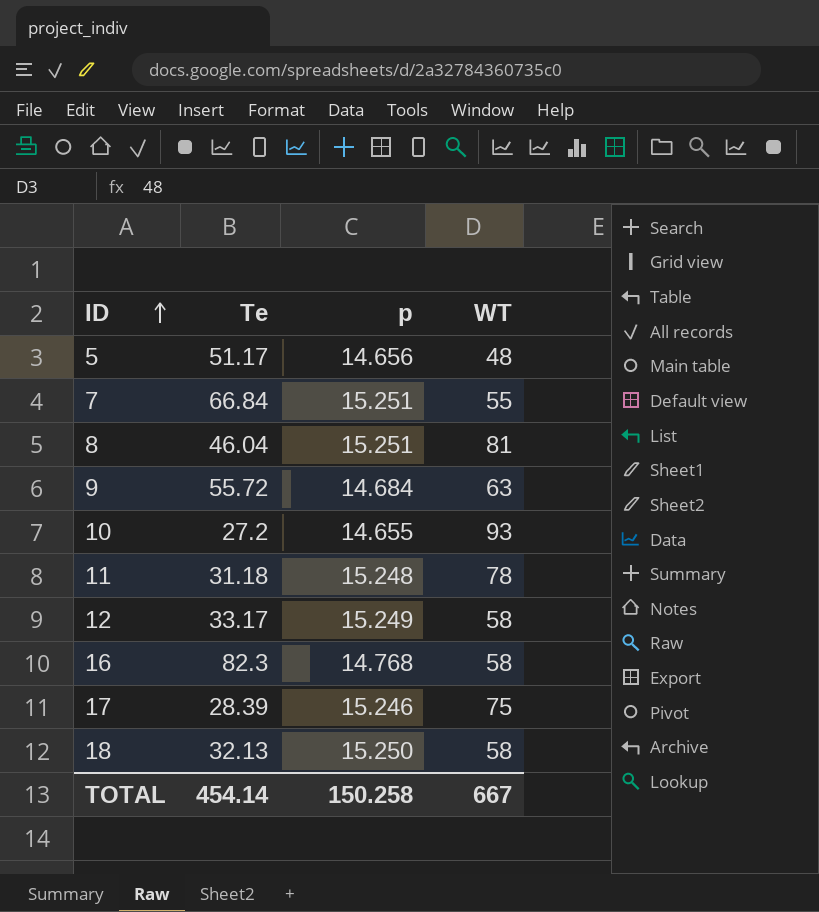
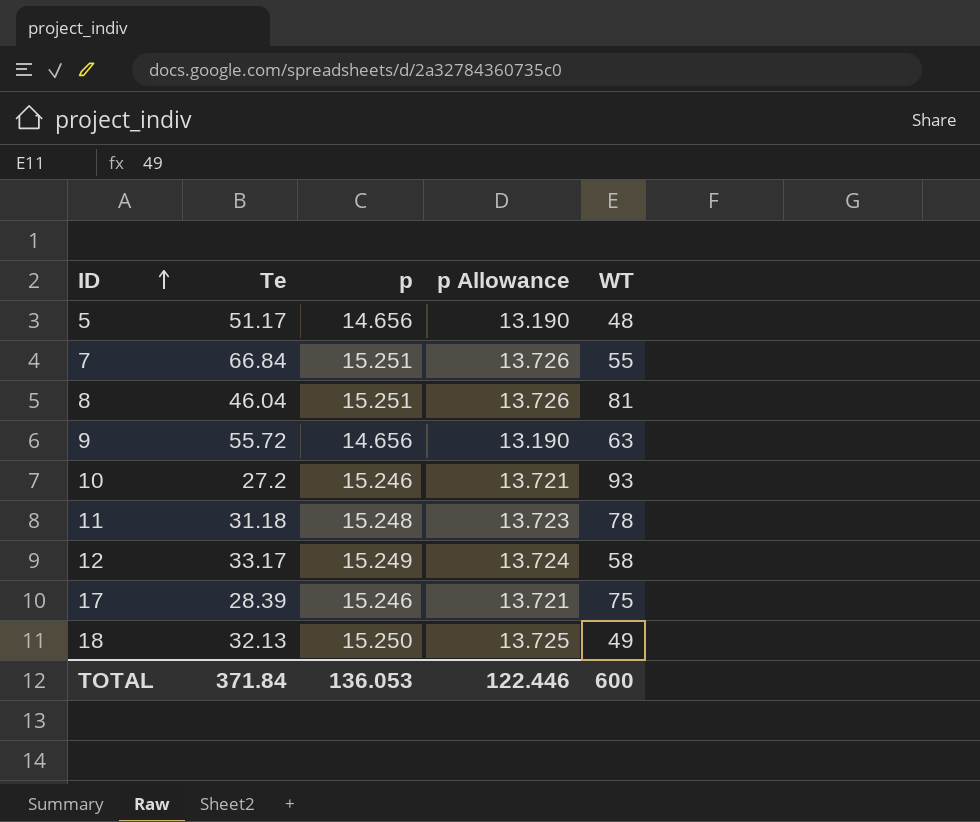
column p Allowance | formula: none -> [p] * 0.9
row 16: 82.3 | 14.768 | 58 -> none
9 | p: 14.684 -> 14.656
10 | p: 14.655 -> 15.246
18 | WT: 58 -> 49
TOTAL | Te: 454.14 -> 371.84
TOTAL | p: 150.258 -> 136.053
TOTAL | WT: 667 -> 600

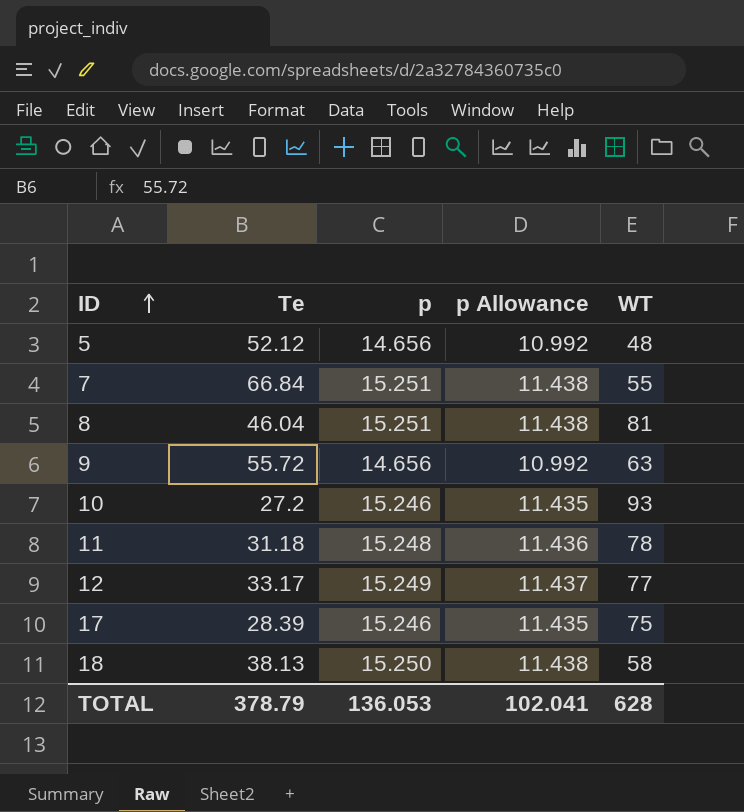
column p Allowance | formula: [p] * 0.9 -> [p] * 0.75
5 | Te: 51.17 -> 52.12
12 | WT: 58 -> 77
18 | Te: 32.13 -> 38.13
18 | WT: 49 -> 58
TOTAL | Te: 371.84 -> 378.79
TOTAL | p Allowance: 122.446 -> 102.041
TOTAL | WT: 600 -> 628

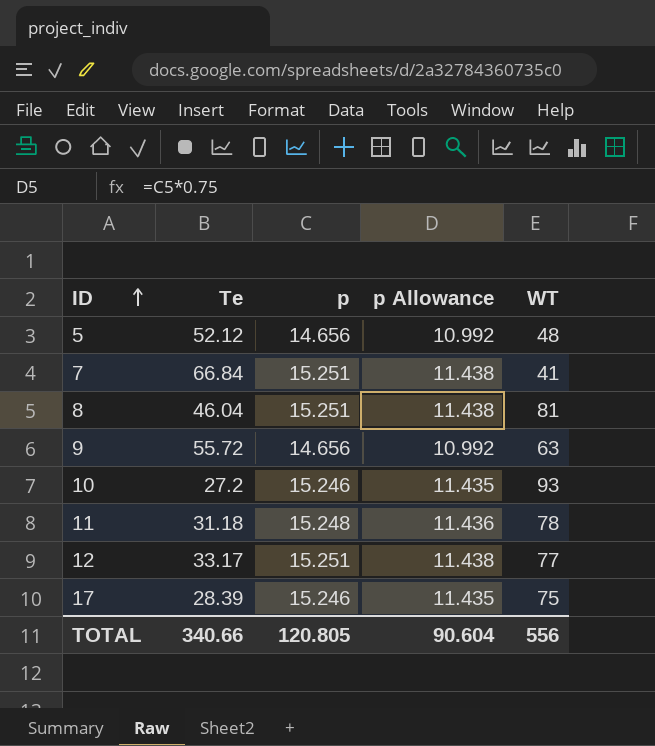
row 18: 38.13 | 15.250 | 11.438 | 58 -> none
7 | WT: 55 -> 41
12 | p: 15.249 -> 15.251
12 | p Allowance: 11.437 -> 11.438
TOTAL | Te: 378.79 -> 340.66
TOTAL | p: 136.053 -> 120.805
TOTAL | p Allowance: 102.041 -> 90.604
TOTAL | WT: 628 -> 556

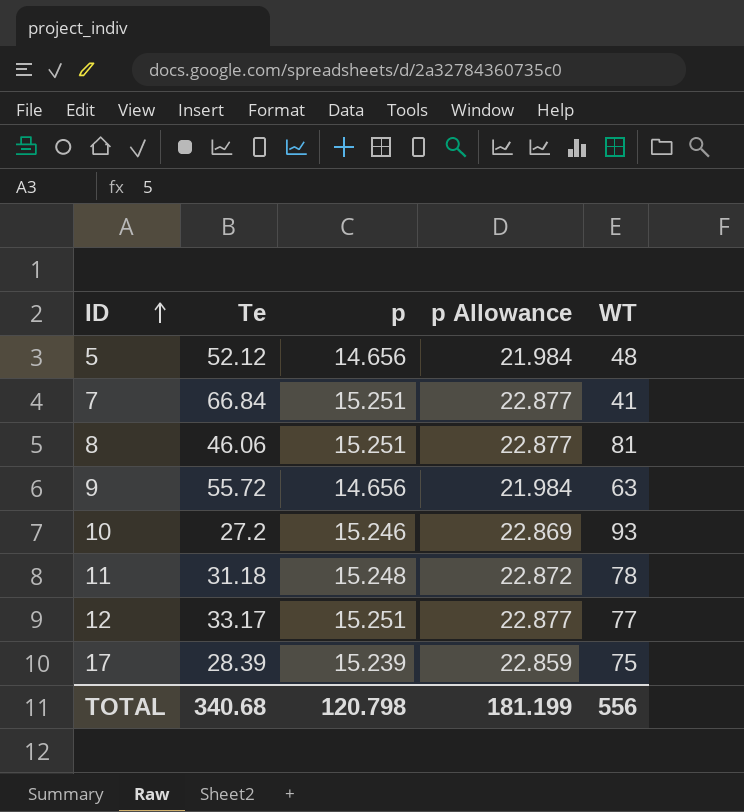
column p Allowance | formula: [p] * 0.75 -> [p] * 1.5
8 | Te: 46.04 -> 46.06
17 | p: 15.246 -> 15.239
TOTAL | Te: 340.66 -> 340.68
TOTAL | p: 120.805 -> 120.798
TOTAL | p Allowance: 90.604 -> 181.199

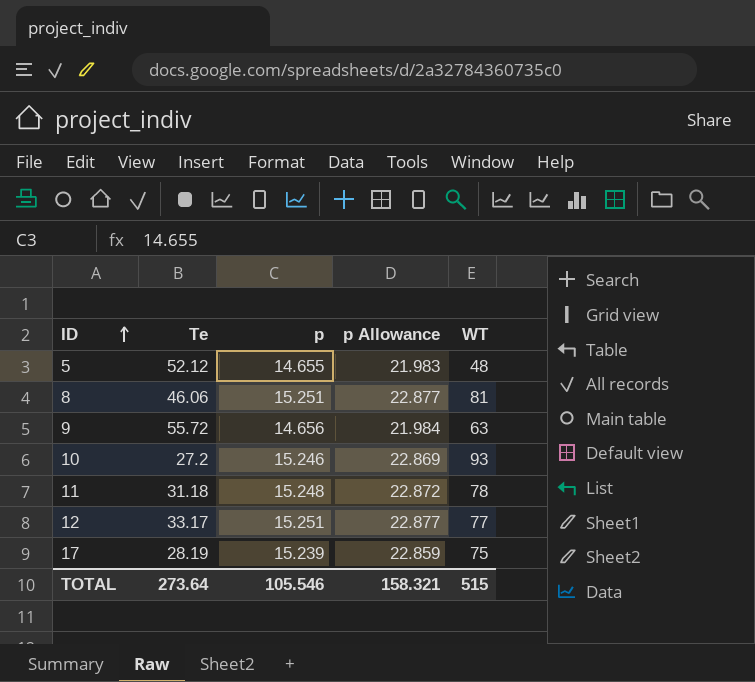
row 7: 66.84 | 15.251 | 22.877 | 41 -> none
5 | p: 14.656 -> 14.655
5 | p Allowance: 21.984 -> 21.983
17 | Te: 28.39 -> 28.19
TOTAL | Te: 340.68 -> 273.64
TOTAL | p: 120.798 -> 105.546
TOTAL | p Allowance: 181.199 -> 158.321
TOTAL | WT: 556 -> 515

